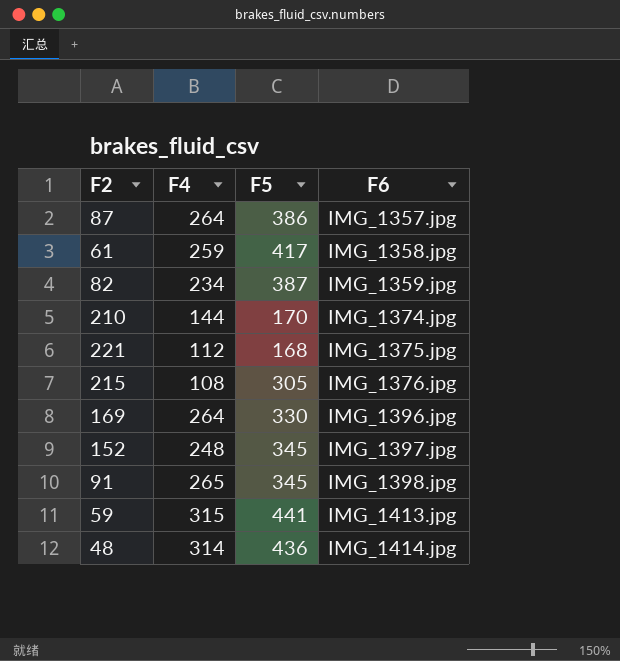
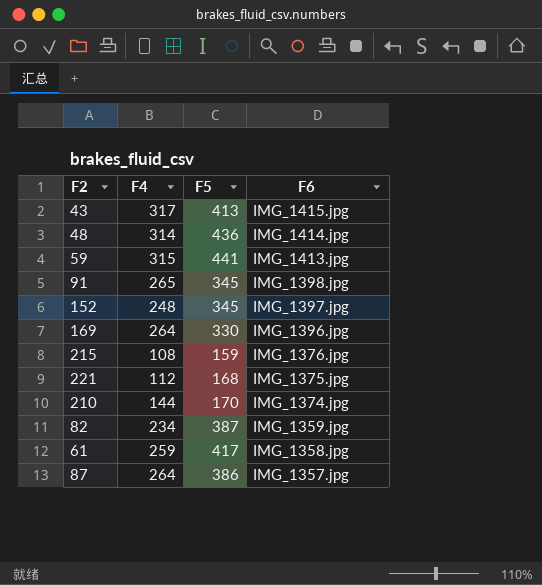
row order: F6 ascending -> F6 descending
row 43: none -> 317 | 413 | IMG_1415.jpg
215 | F5: 305 -> 159

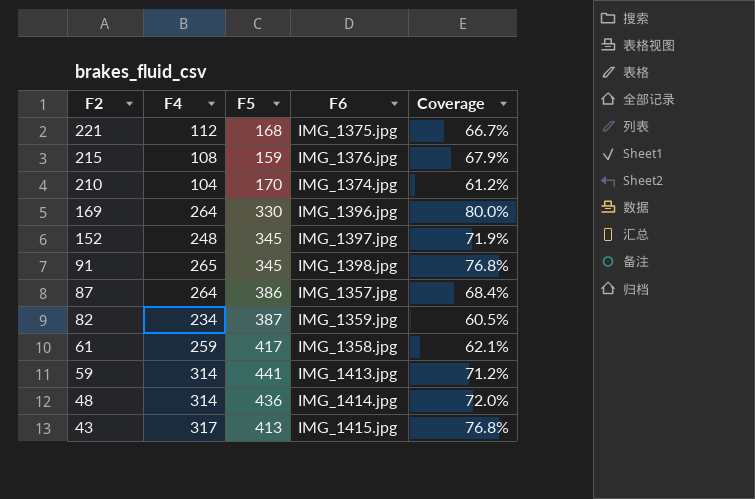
row order: F6 descending -> F2 descending
column Coverage | formula: none -> [F4] / [F5]
210 | F4: 144 -> 104
59 | F4: 315 -> 314

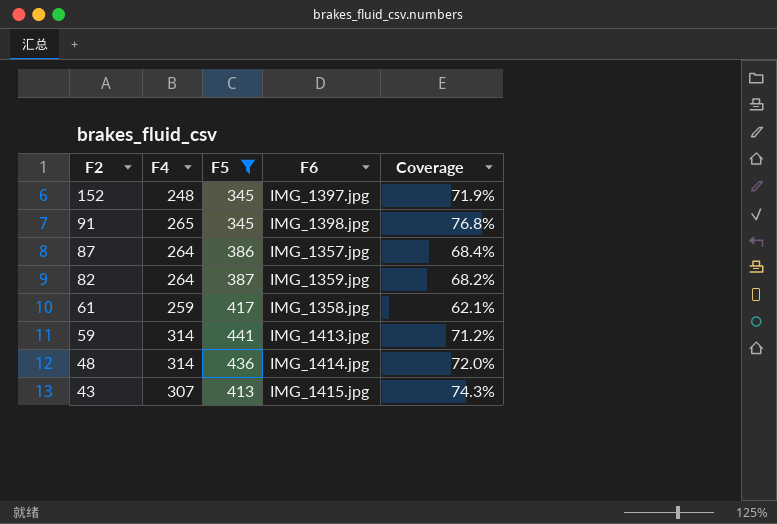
filter: none -> F5 >= 345
82 | F4: 234 -> 264
82 | Coverage: 60.5% -> 68.2%
43 | F4: 317 -> 307
43 | Coverage: 76.8% -> 74.3%

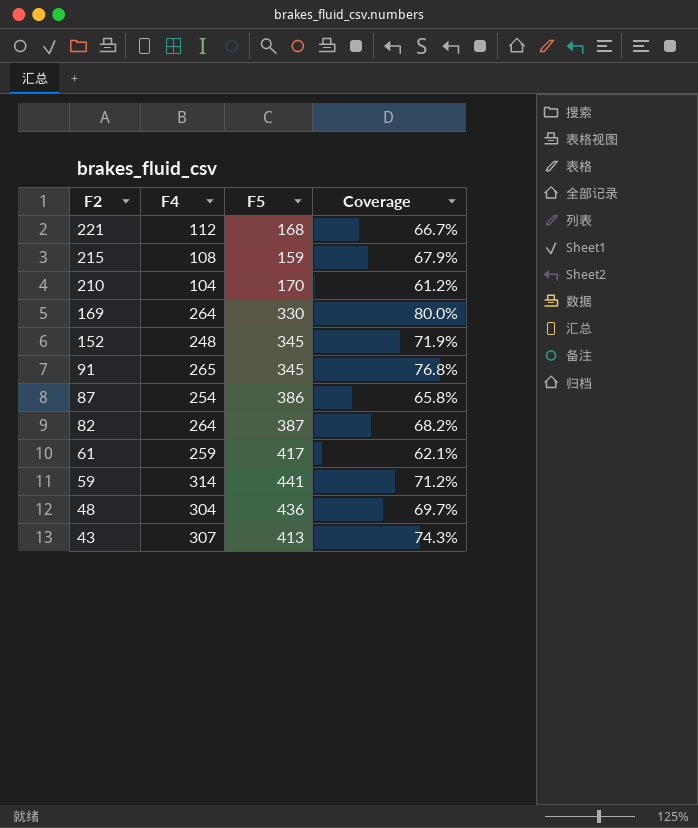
filter: F5 >= 345 -> none
column F6 | position: 4 -> none
87 | F4: 264 -> 254
87 | Coverage: 68.4% -> 65.8%
48 | F4: 314 -> 304
48 | Coverage: 72.0% -> 69.7%

